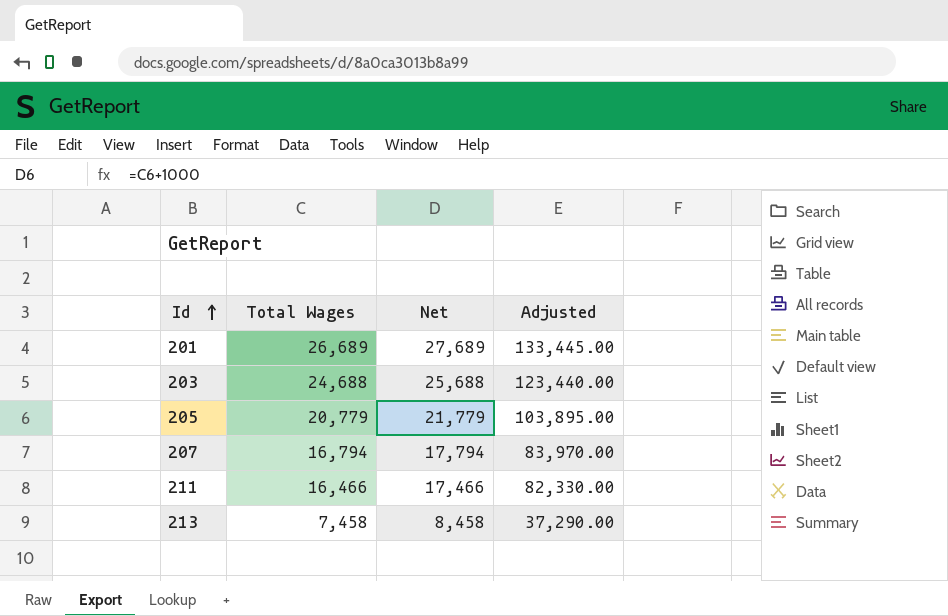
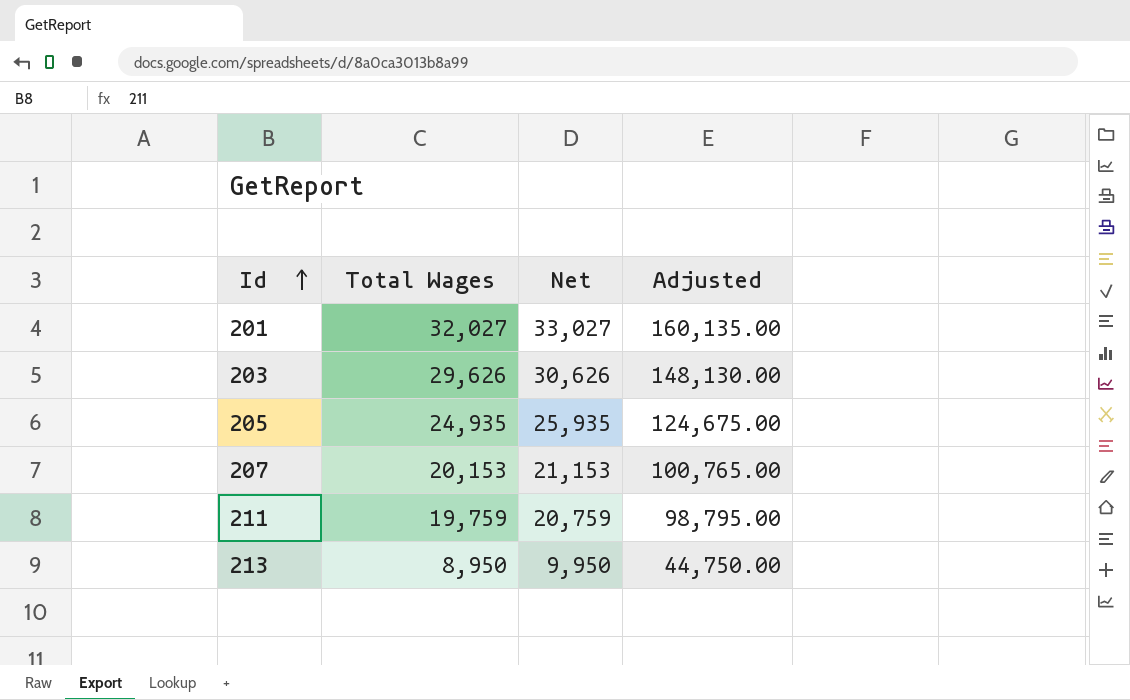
201 | Total Wages: 26,689 -> 32,027
201 | Net: 27,689 -> 33,027
201 | Adjusted: 133,445.00 -> 160,135.00
203 | Total Wages: 24,688 -> 29,626
203 | Net: 25,688 -> 30,626
203 | Adjusted: 123,440.00 -> 148,130.00
205 | Total Wages: 20,779 -> 24,935
205 | Net: 21,779 -> 25,935
205 | Adjusted: 103,895.00 -> 124,675.00
207 | Total Wages: 16,794 -> 20,153
207 | Net: 17,794 -> 21,153
207 | Adjusted: 83,970.00 -> 100,765.00
211 | Total Wages: 16,466 -> 19,759
211 | Net: 17,466 -> 20,759
211 | Adjusted: 82,330.00 -> 98,795.00
213 | Total Wages: 7,458 -> 8,950
213 | Net: 8,458 -> 9,950
213 | Adjusted: 37,290.00 -> 44,750.00

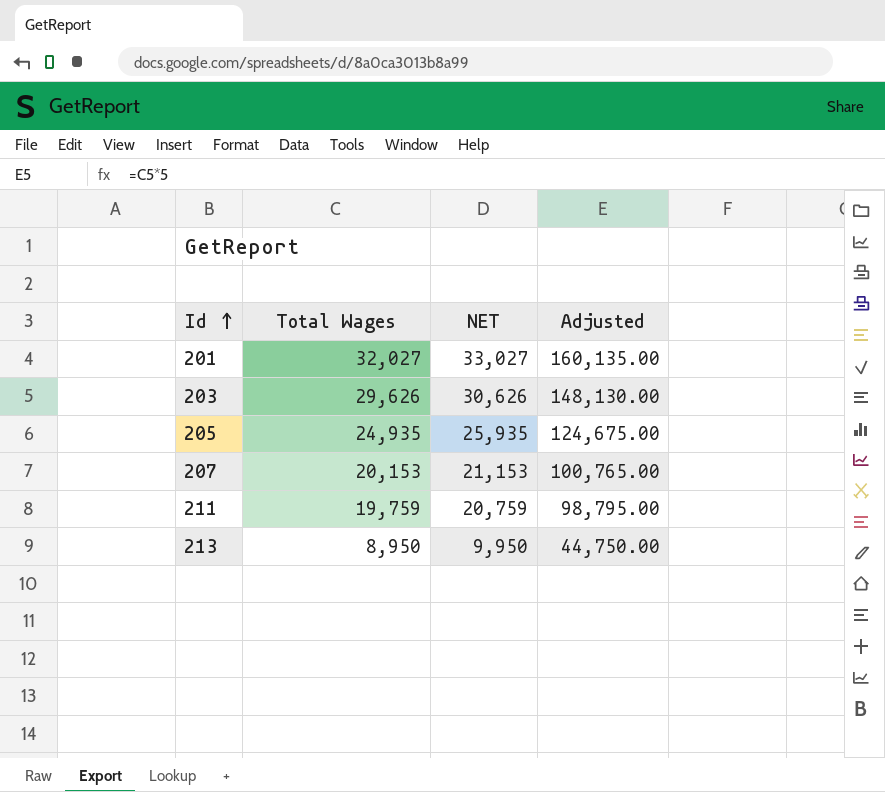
column name: Net -> NET

